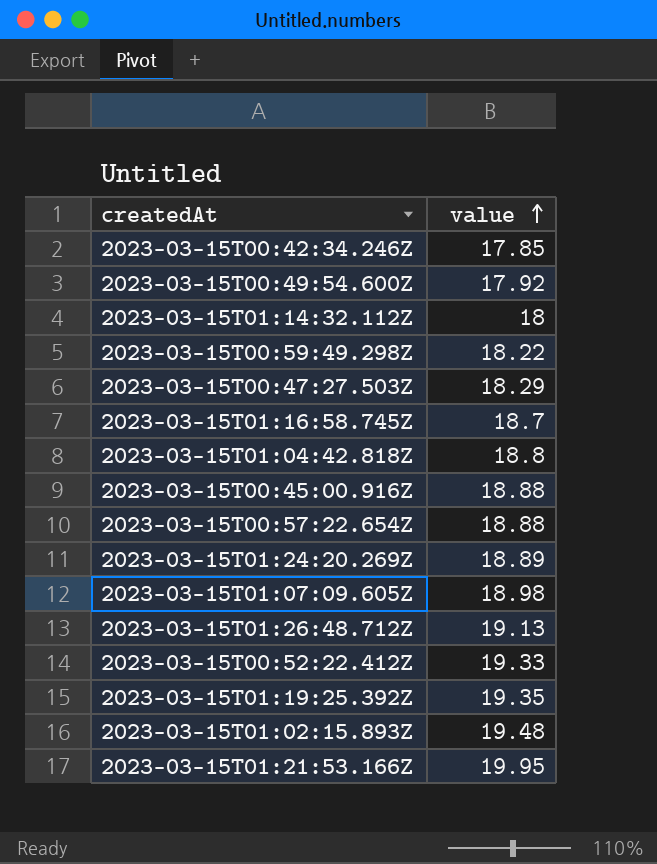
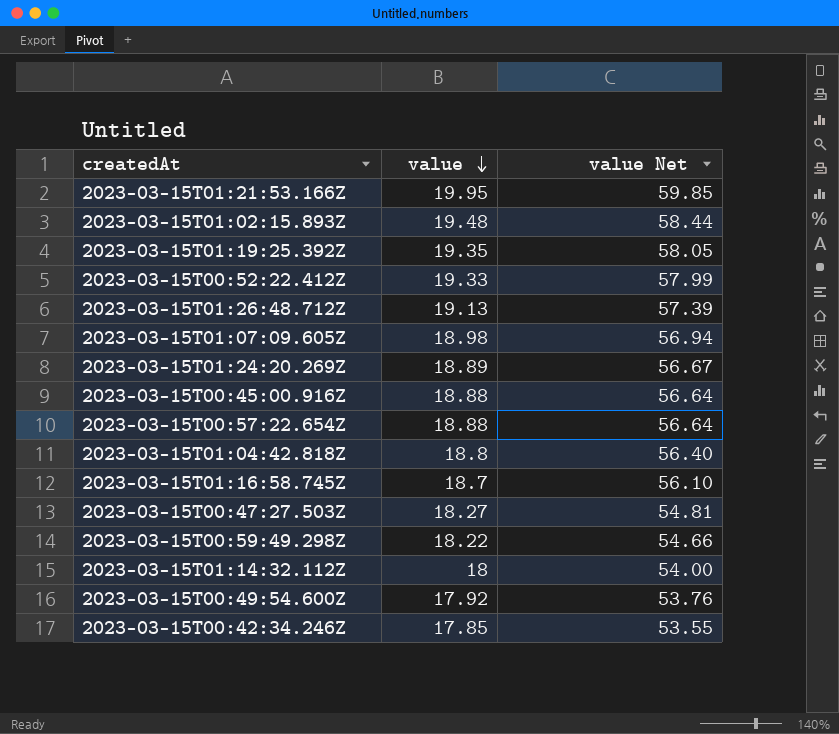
row order: value ascending -> value descending
column value Net | formula: none -> [value] * 3
2023-03-15T00:47:27.503Z | value: 18.29 -> 18.27

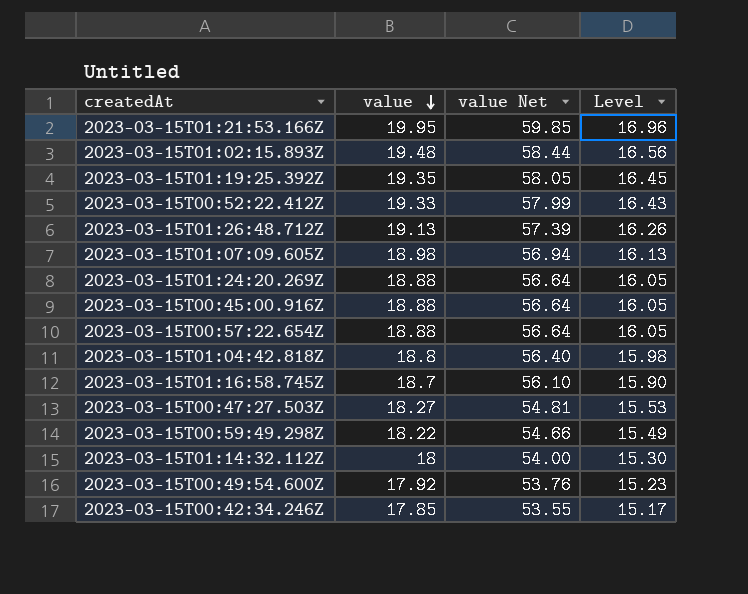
column Level | formula: none -> [value] * 0.85
2023-03-15T01:24:20.269Z | value: 18.89 -> 18.88
2023-03-15T01:24:20.269Z | value Net: 56.67 -> 56.64

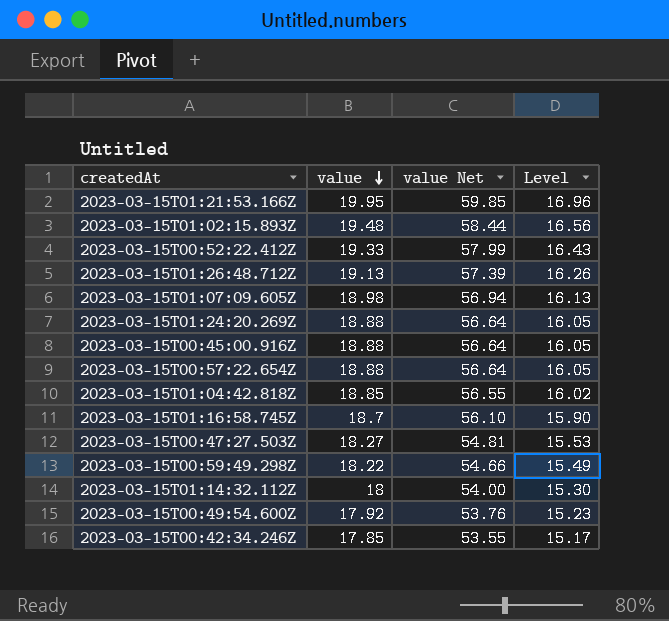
row 2023-03-15T01:19:25.392Z: 19.35 | 58.05 | 16.45 -> none
2023-03-15T01:04:42.818Z | value: 18.8 -> 18.85
2023-03-15T01:04:42.818Z | value Net: 56.40 -> 56.55
2023-03-15T01:04:42.818Z | Level: 15.98 -> 16.02

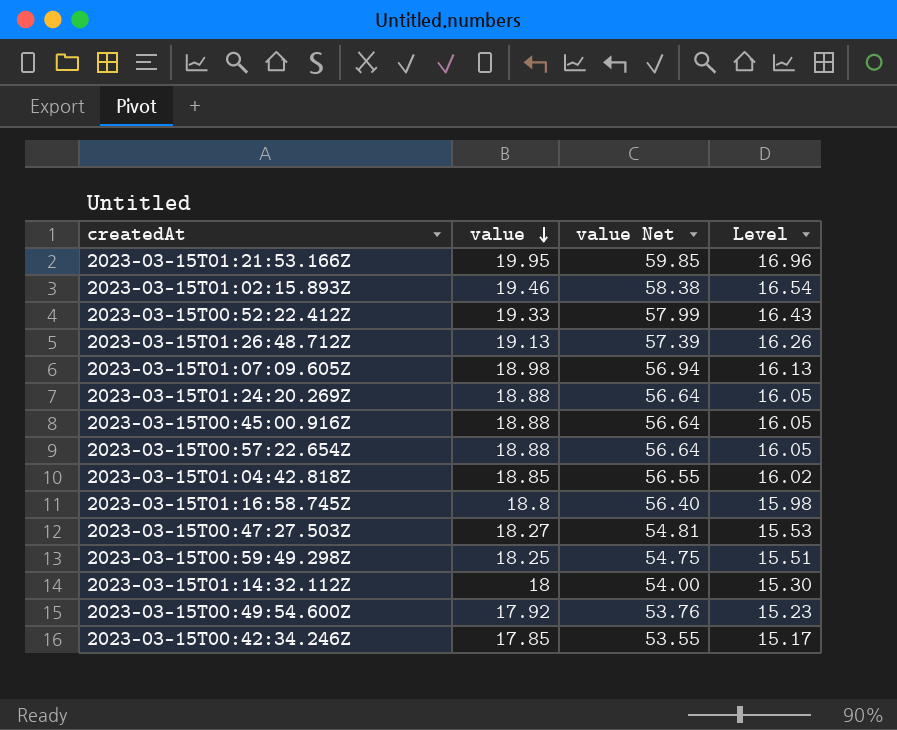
2023-03-15T01:02:15.893Z | value: 19.48 -> 19.46
2023-03-15T01:02:15.893Z | value Net: 58.44 -> 58.38
2023-03-15T01:02:15.893Z | Level: 16.56 -> 16.54
2023-03-15T01:16:58.745Z | value: 18.7 -> 18.8
2023-03-15T01:16:58.745Z | value Net: 56.10 -> 56.40
2023-03-15T01:16:58.745Z | Level: 15.90 -> 15.98
2023-03-15T00:59:49.298Z | value: 18.22 -> 18.25
2023-03-15T00:59:49.298Z | value Net: 54.66 -> 54.75
2023-03-15T00:59:49.298Z | Level: 15.49 -> 15.51

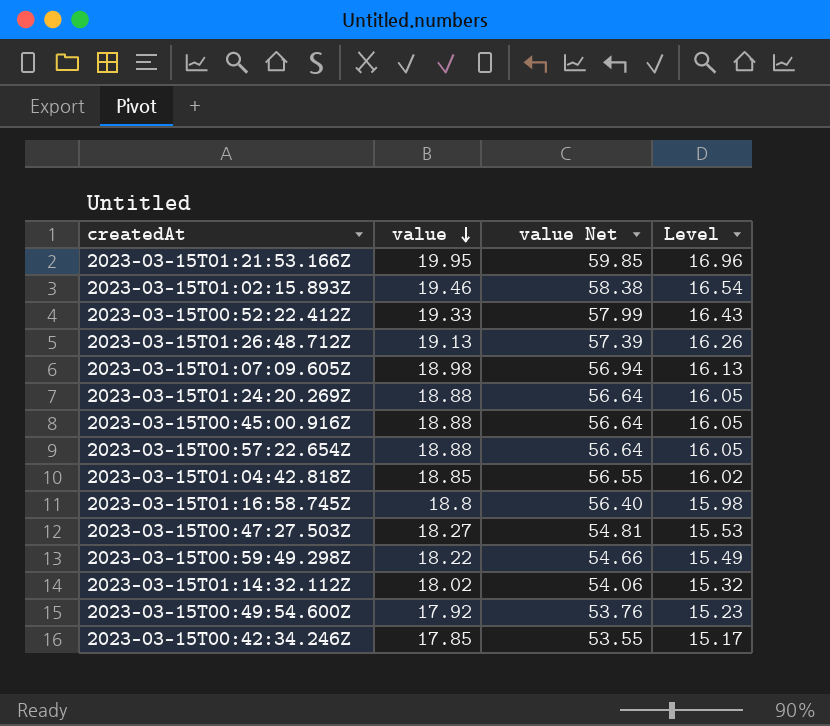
2023-03-15T00:59:49.298Z | value: 18.25 -> 18.22
2023-03-15T00:59:49.298Z | value Net: 54.75 -> 54.66
2023-03-15T00:59:49.298Z | Level: 15.51 -> 15.49
2023-03-15T01:14:32.112Z | value: 18 -> 18.02
2023-03-15T01:14:32.112Z | value Net: 54.00 -> 54.06
2023-03-15T01:14:32.112Z | Level: 15.30 -> 15.32

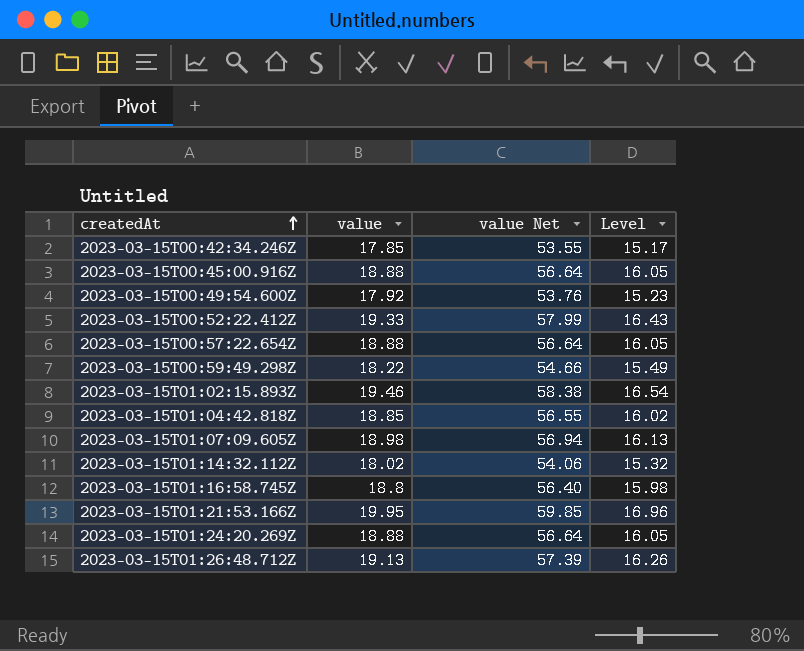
row order: value descending -> createdAt ascending
row 2023-03-15T00:47:27.503Z: 18.27 | 54.81 | 15.53 -> none

